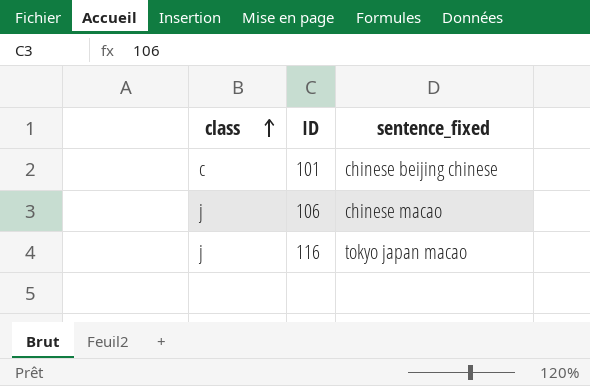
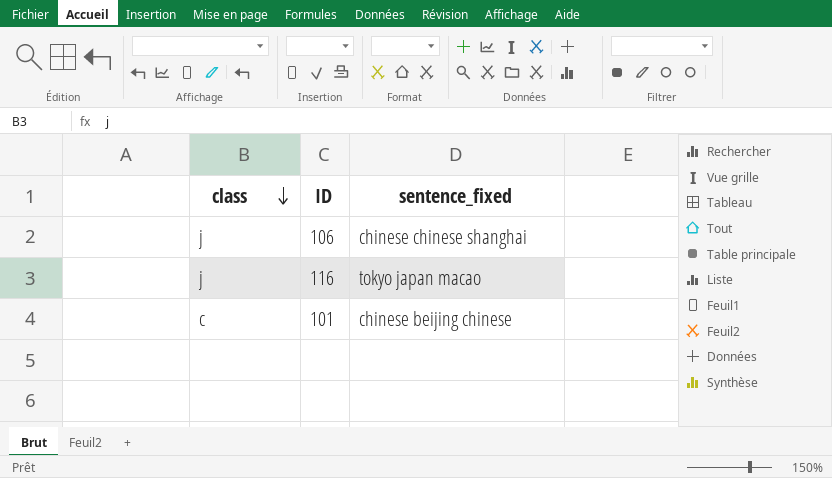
row order: class ascending -> class descending
106 | sentence_fixed: chinese macao -> chinese chinese shanghai

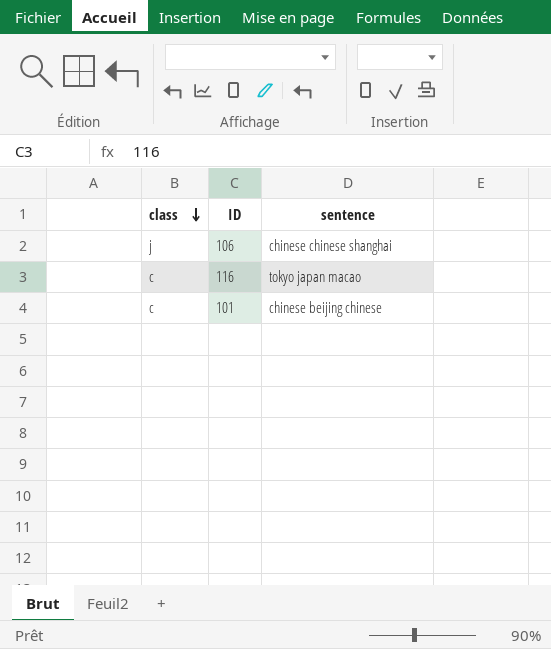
column name: sentence_fixed -> sentence
116 | class: j -> c

